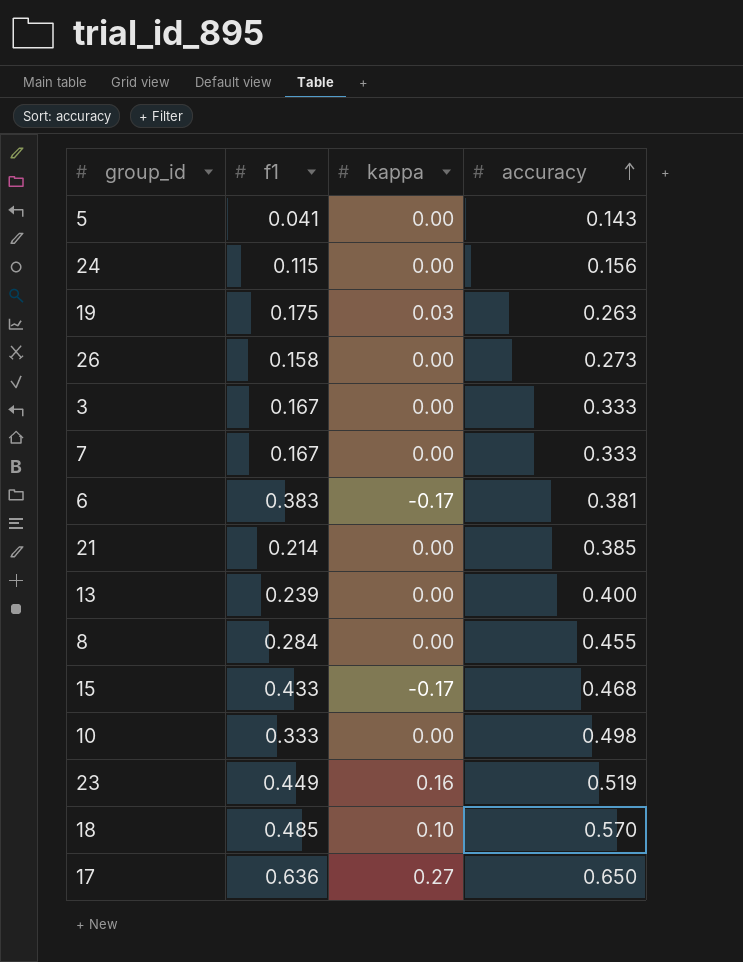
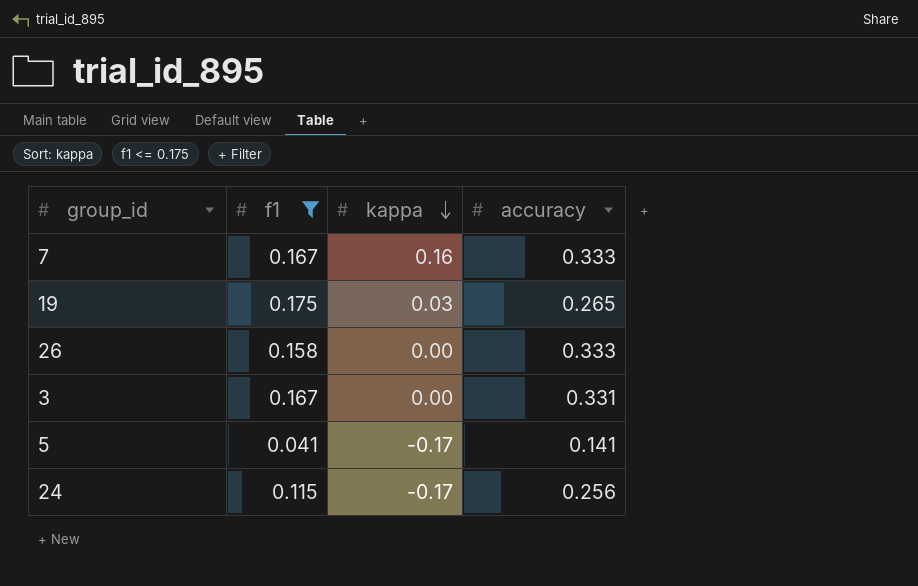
filter: none -> f1 <= 0.175
row order: accuracy ascending -> kappa descending
7 | kappa: 0.00 -> 0.16
19 | accuracy: 0.263 -> 0.265
26 | accuracy: 0.273 -> 0.333
3 | accuracy: 0.333 -> 0.331
5 | kappa: 0.00 -> -0.17
5 | accuracy: 0.143 -> 0.141
24 | kappa: 0.00 -> -0.17
24 | accuracy: 0.156 -> 0.256

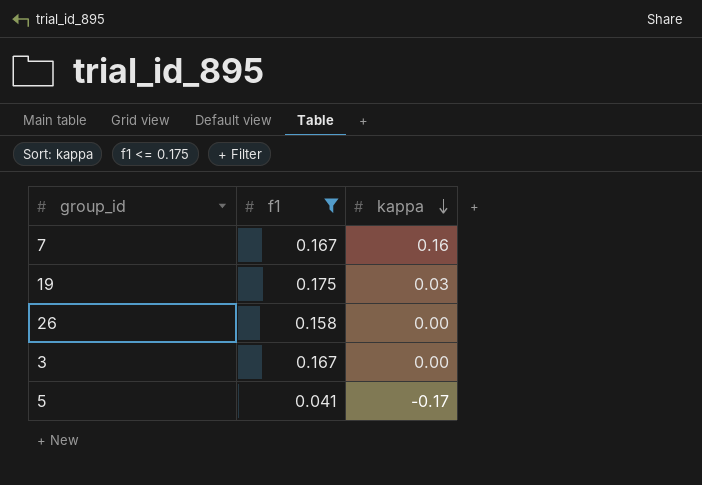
column accuracy | position: 4 -> none
row 24: 0.115 | -0.17 | 0.256 -> none

